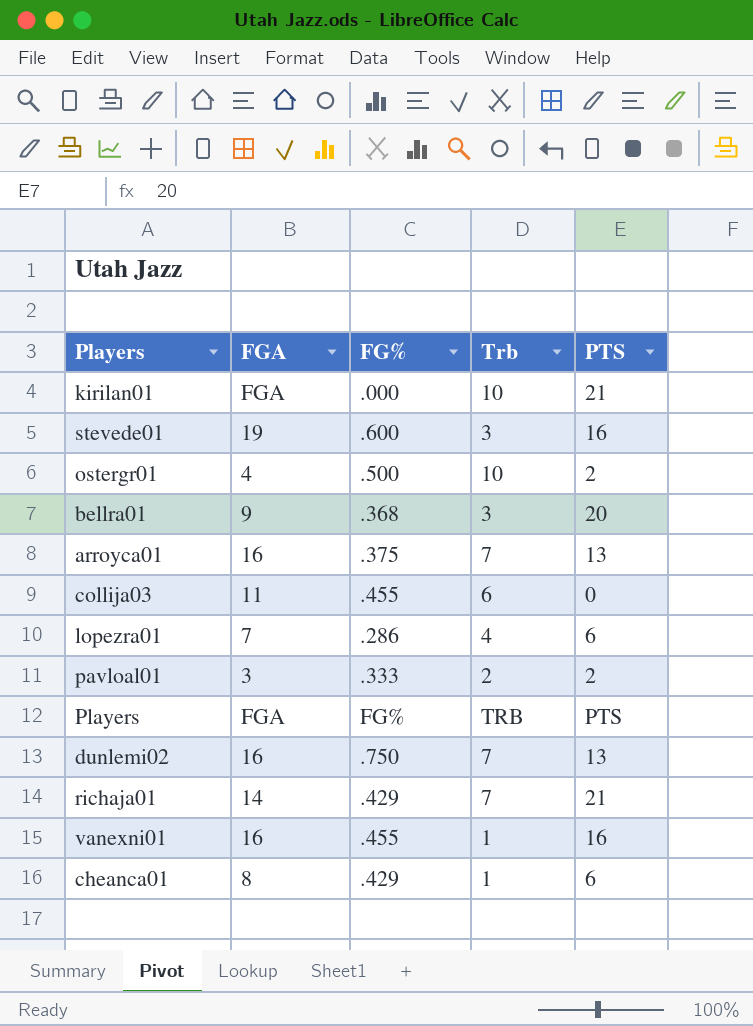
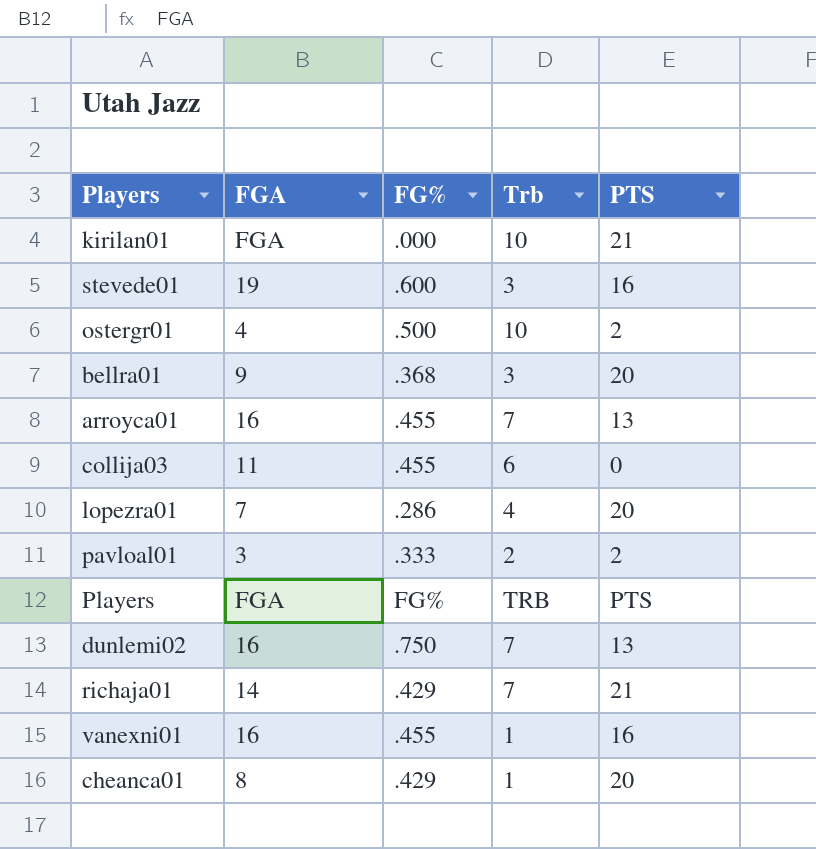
arroyca01 | FG%: .375 -> .455
lopezra01 | PTS: 6 -> 20
cheanca01 | PTS: 6 -> 20

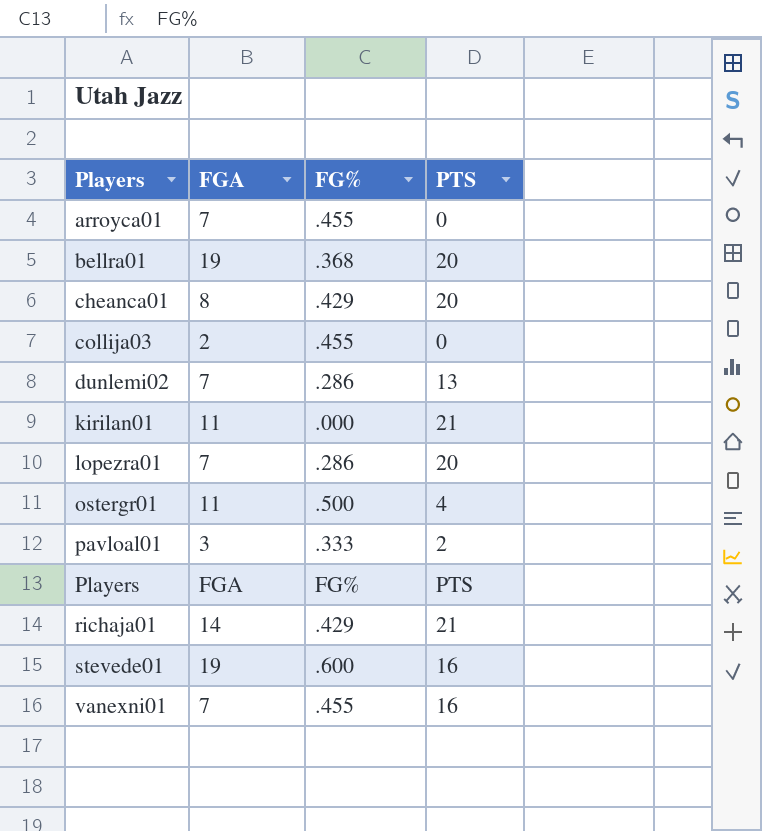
row order: none -> Players ascending
column Trb | position: 4 -> none
arroyca01 | FGA: 16 -> 7
arroyca01 | PTS: 13 -> 0
bellra01 | FGA: 9 -> 19
collija03 | FGA: 11 -> 2
dunlemi02 | FGA: 16 -> 7
dunlemi02 | FG%: .750 -> .286
kirilan01 | FGA: FGA -> 11
ostergr01 | FGA: 4 -> 11
ostergr01 | PTS: 2 -> 4
vanexni01 | FGA: 16 -> 7

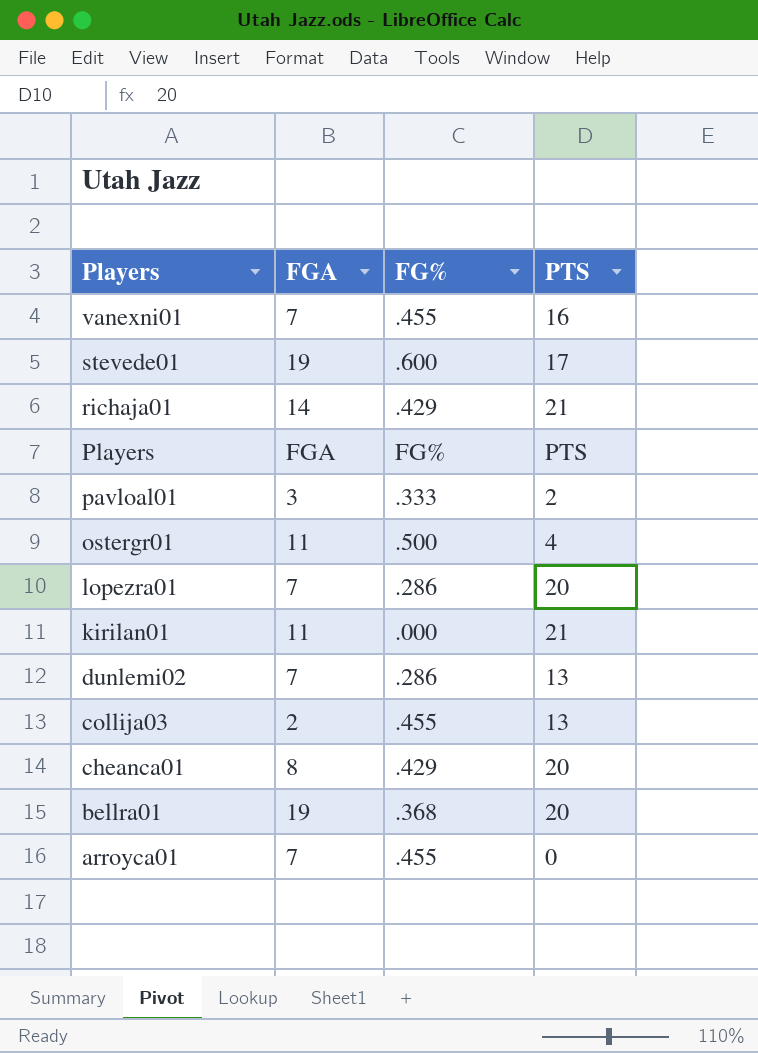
row order: Players ascending -> Players descending
stevede01 | PTS: 16 -> 17
collija03 | PTS: 0 -> 13

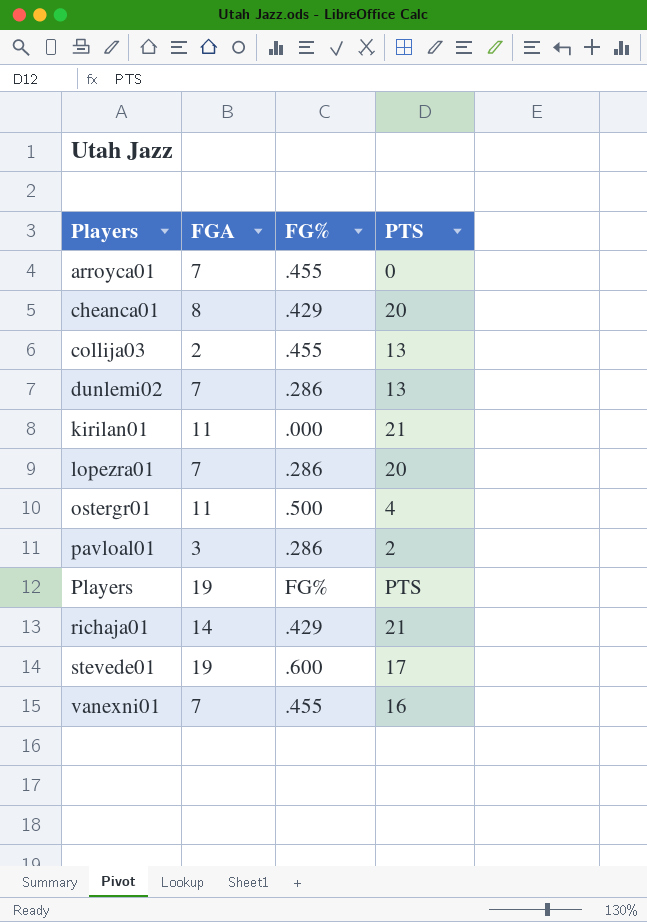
row order: Players descending -> Players ascending
row bellra01: 19 | .368 | 20 -> none
pavloal01 | FG%: .333 -> .286
Players | FGA: FGA -> 19

